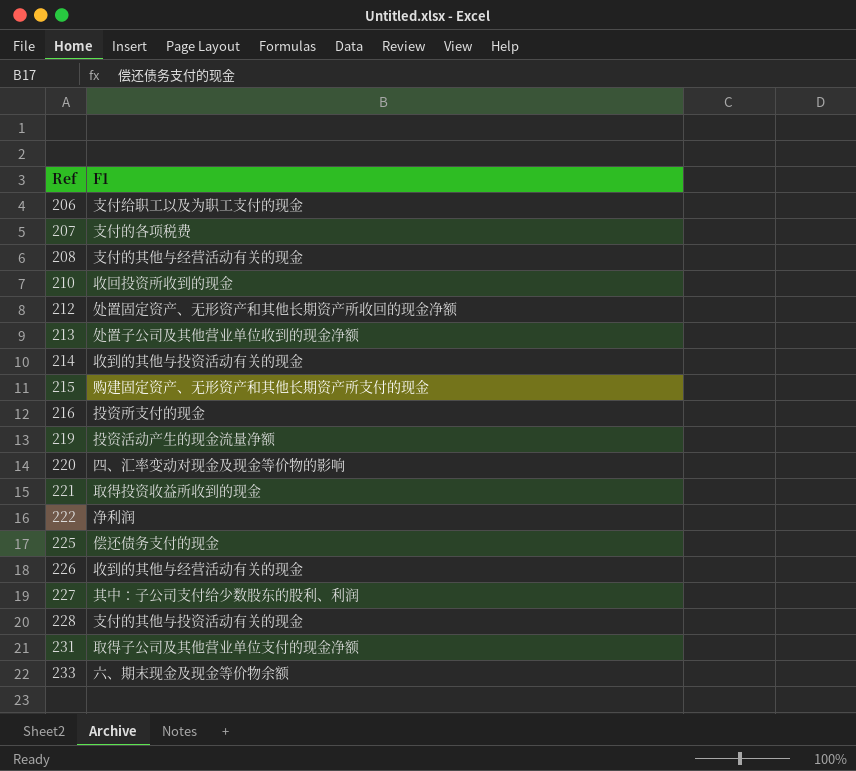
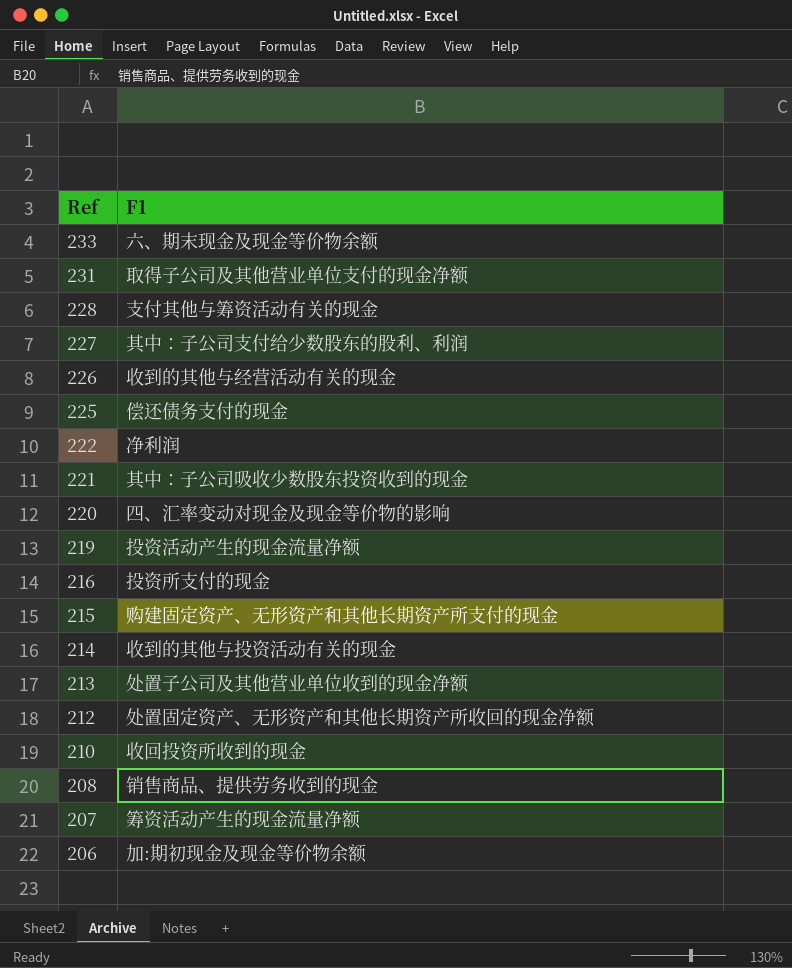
row order: Ref ascending -> Ref descending
228 | F1: 支付的其他与投资活动有关的现金 -> 支付其他与筹资活动有关的现金
221 | F1: 取得投资收益所收到的现金 -> 其中：子公司吸收少数股东投资收到的现金
208 | F1: 支付的其他与经营活动有关的现金 -> 销售商品、提供劳务收到的现金
207 | F1: 支付的各项税费 -> 筹资活动产生的现金流量净额
206 | F1: 支付给职工以及为职工支付的现金 -> 加:期初现金及现金等价物余额

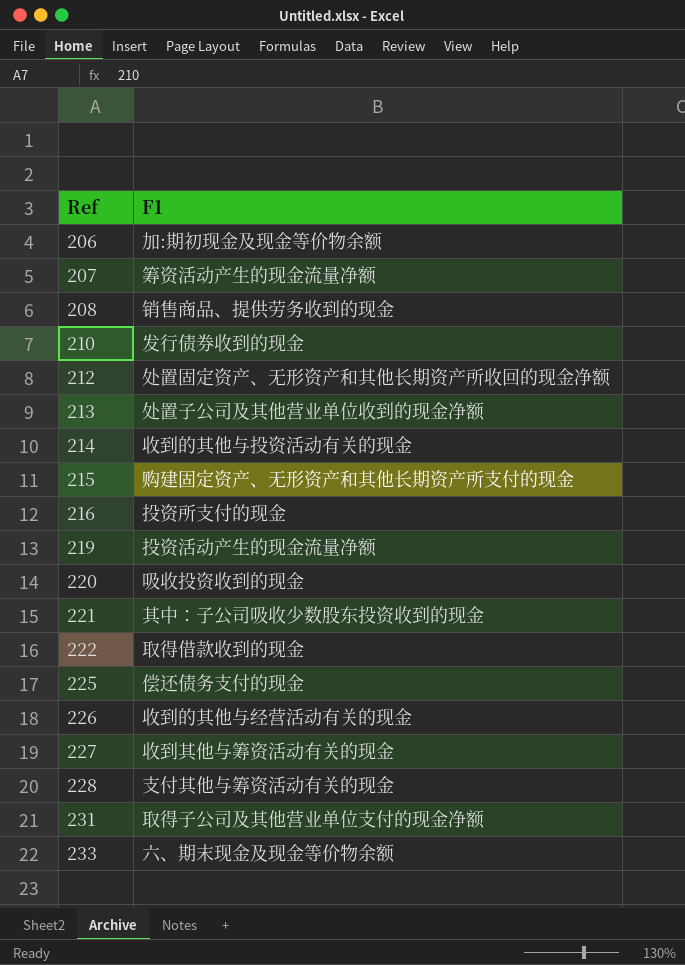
row order: Ref descending -> Ref ascending
210 | F1: 收回投资所收到的现金 -> 发行债券收到的现金
220 | F1: 四、汇率变动对现金及现金等价物的影响 -> 吸收投资收到的现金
222 | F1: 净利润 -> 取得借款收到的现金
227 | F1: 其中：子公司支付给少数股东的股利、利润 -> 收到其他与筹资活动有关的现金

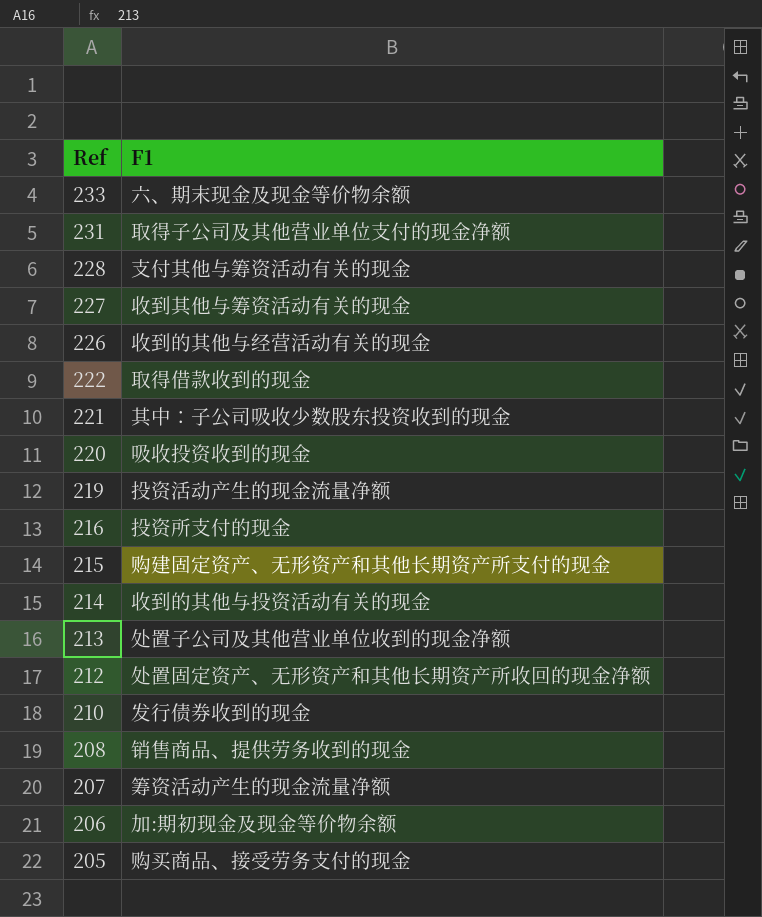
row order: Ref ascending -> Ref descending
row 225: 偿还债务支付的现金 -> none
row 205: none -> 购买商品、接受劳务支付的现金

